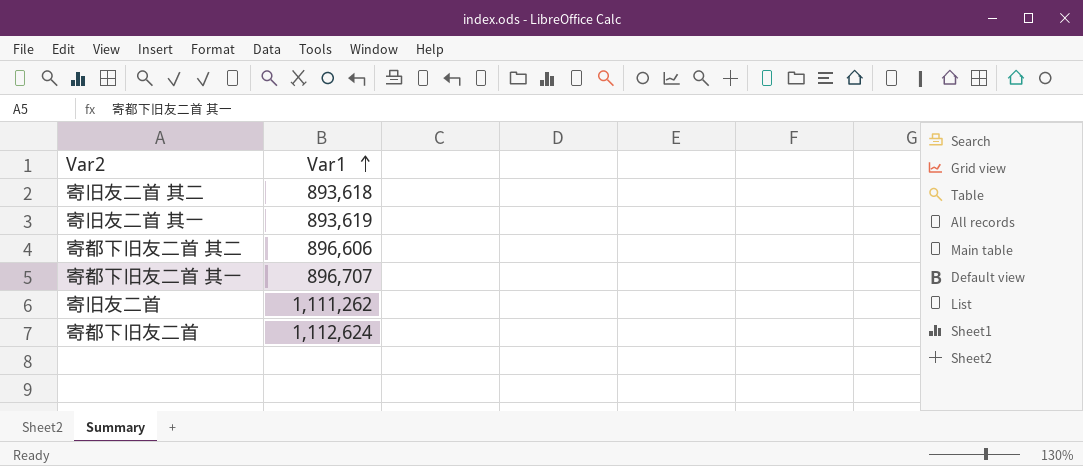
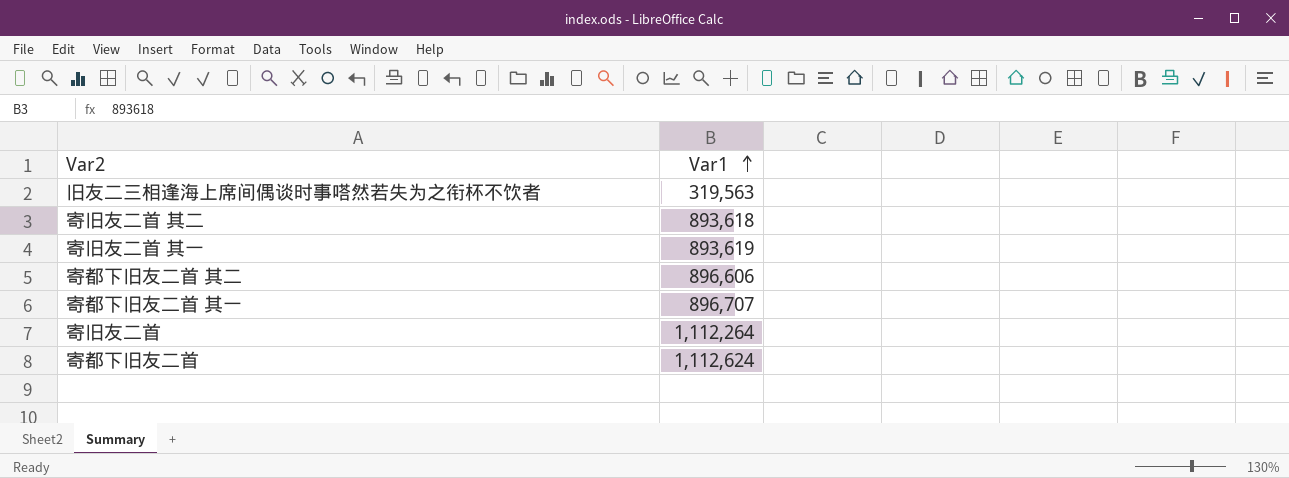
row 旧友二三相逢海上席间偶谈时事嗒然若失为之衔杯不饮者: none -> 319,563
寄旧友二首 | Var1: 1,111,262 -> 1,112,264

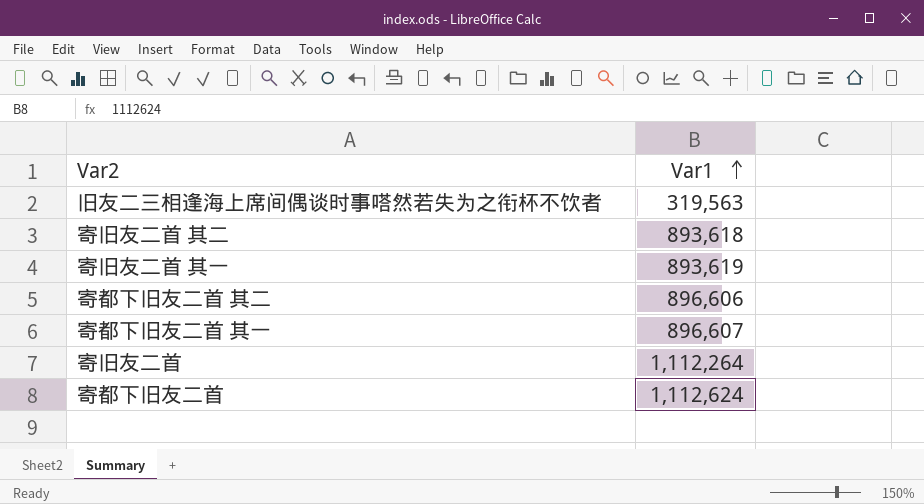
寄都下旧友二首 其一 | Var1: 896,707 -> 896,607

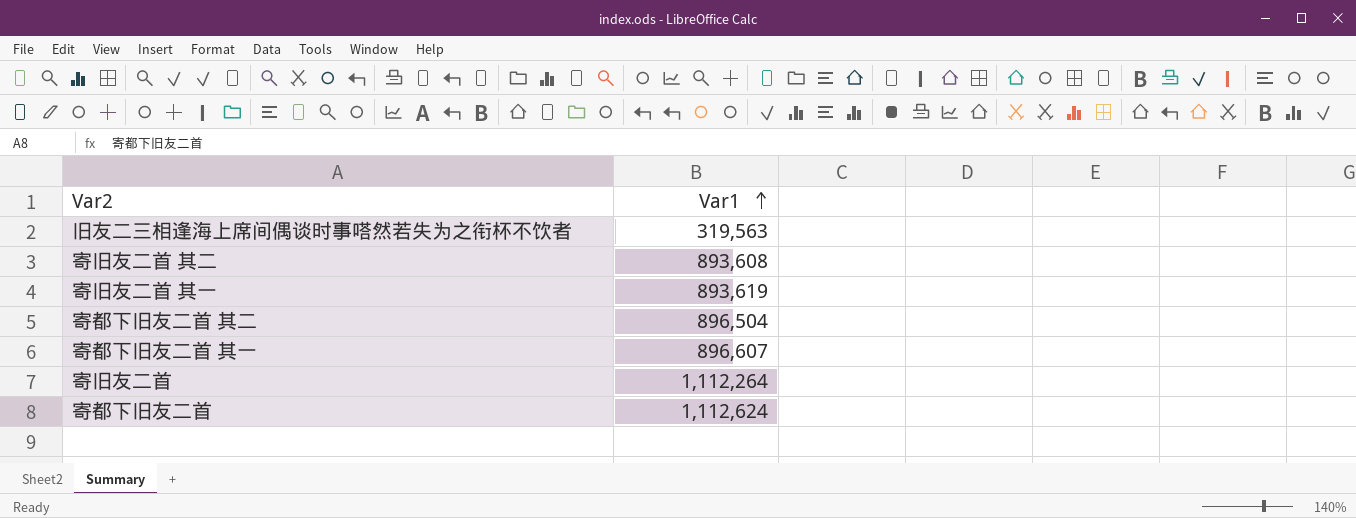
寄旧友二首 其二 | Var1: 893,618 -> 893,608
寄都下旧友二首 其二 | Var1: 896,606 -> 896,504

